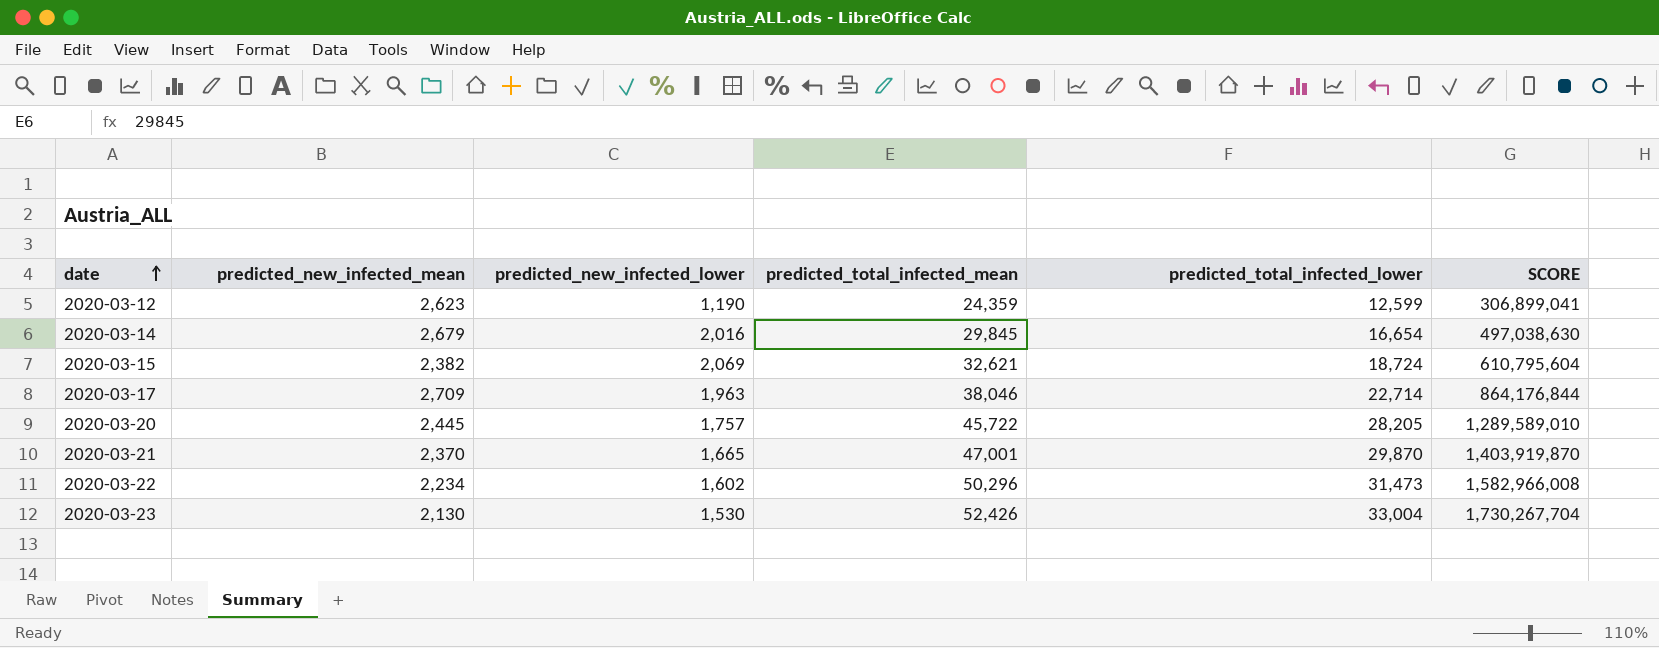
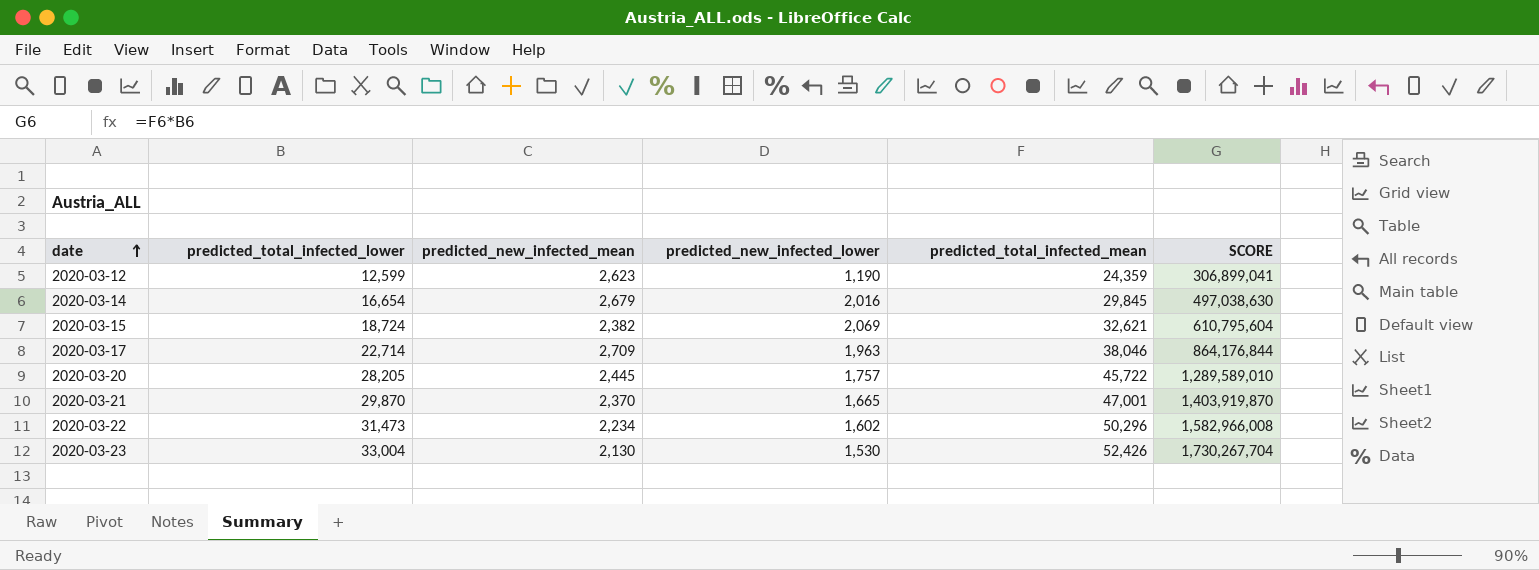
column predicted_total_infected_lower | position: 5 -> 2

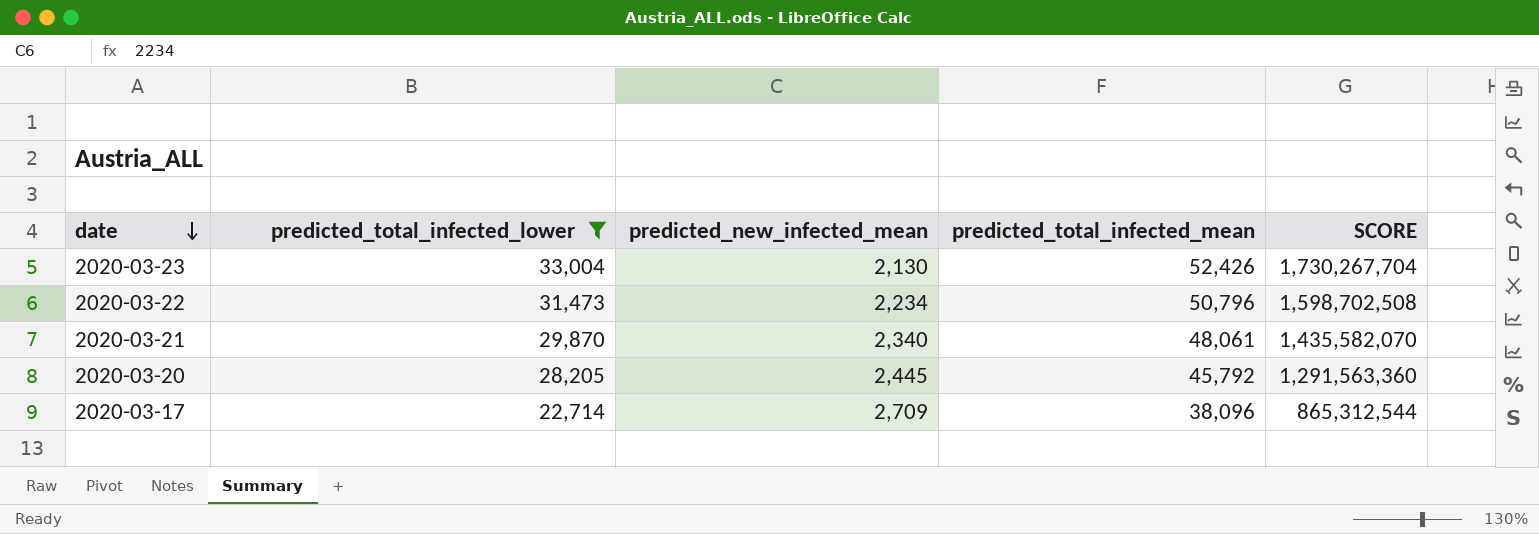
filter: none -> predicted_total_infected_lower >= 22,714
row order: date ascending -> date descending
column predicted_new_infected_lower | position: 4 -> none
2020-03-22 | predicted_total_infected_mean: 50,296 -> 50,796
2020-03-22 | SCORE: 1,582,966,008 -> 1,598,702,508
2020-03-21 | predicted_new_infected_mean: 2,370 -> 2,340
2020-03-21 | predicted_total_infected_mean: 47,001 -> 48,061
2020-03-21 | SCORE: 1,403,919,870 -> 1,435,582,070
2020-03-20 | predicted_total_infected_mean: 45,722 -> 45,792
2020-03-20 | SCORE: 1,289,589,010 -> 1,291,563,360
2020-03-17 | predicted_total_infected_mean: 38,046 -> 38,096
2020-03-17 | SCORE: 864,176,844 -> 865,312,544

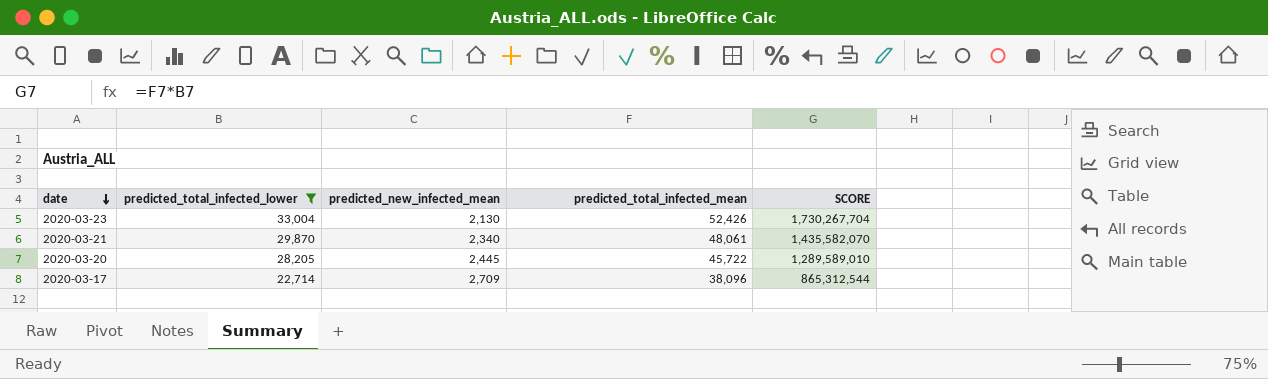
row 2020-03-22: 31,473 | 2,234 | 50,796 | 1,598,702,508 -> none
2020-03-20 | predicted_total_infected_mean: 45,792 -> 45,722
2020-03-20 | SCORE: 1,291,563,360 -> 1,289,589,010

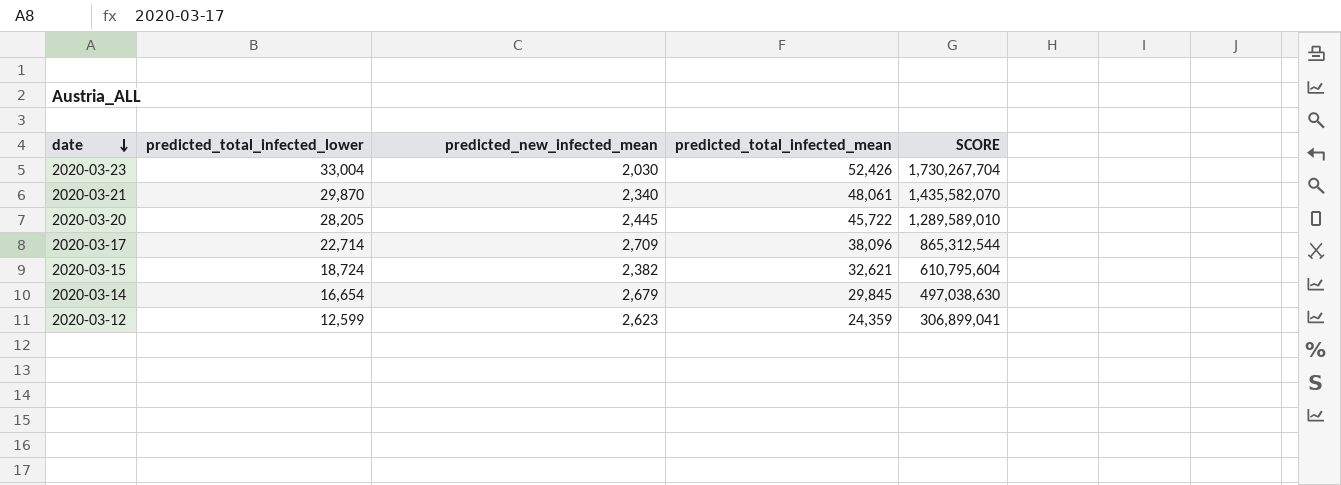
filter: predicted_total_infected_lower >= 22,714 -> none
2020-03-23 | predicted_new_infected_mean: 2,130 -> 2,030

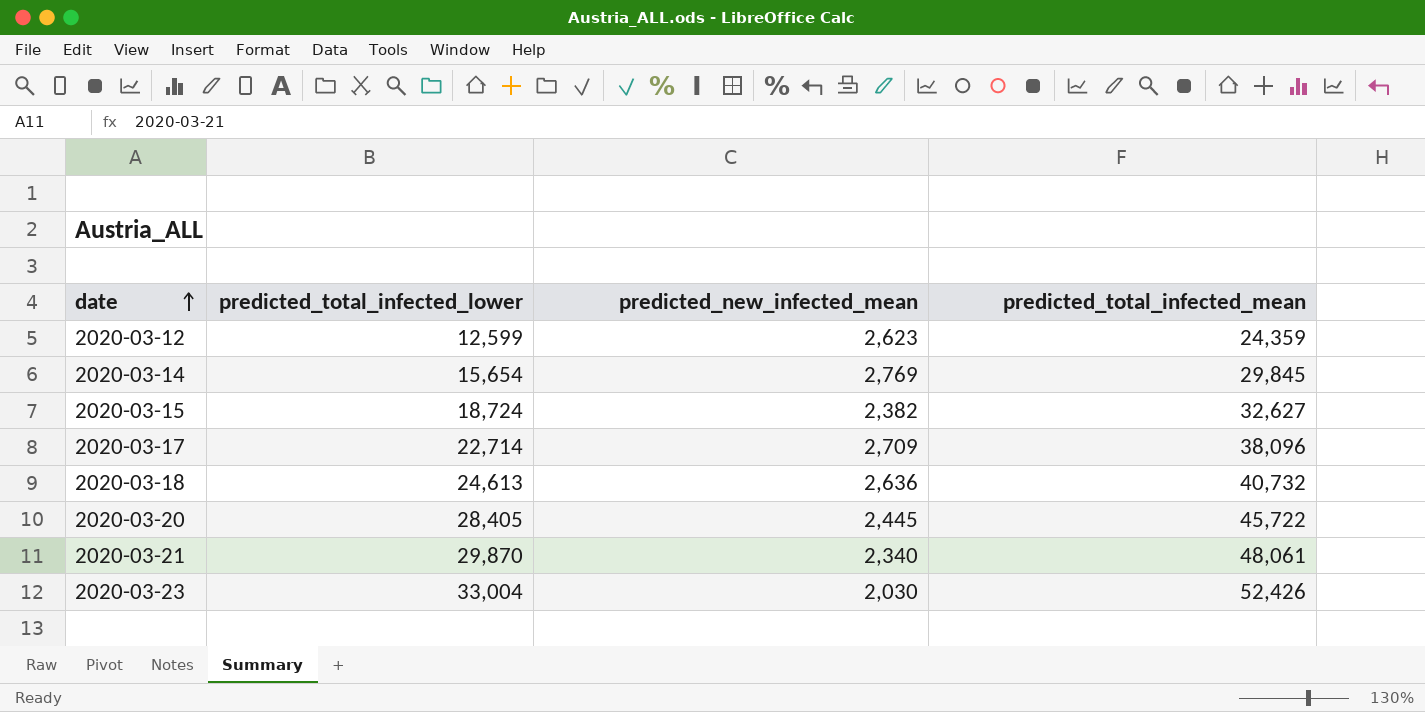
row order: date descending -> date ascending
column SCORE | formula: [predicted_total_infected_lower] * [predicted_total_infected_mean] -> none
2020-03-14 | predicted_total_infected_lower: 16,654 -> 15,654
2020-03-14 | predicted_new_infected_mean: 2,679 -> 2,769
2020-03-15 | predicted_total_infected_mean: 32,621 -> 32,627
row 2020-03-18: none -> 24,613 | 2,636 | 40,732
2020-03-20 | predicted_total_infected_lower: 28,205 -> 28,405

